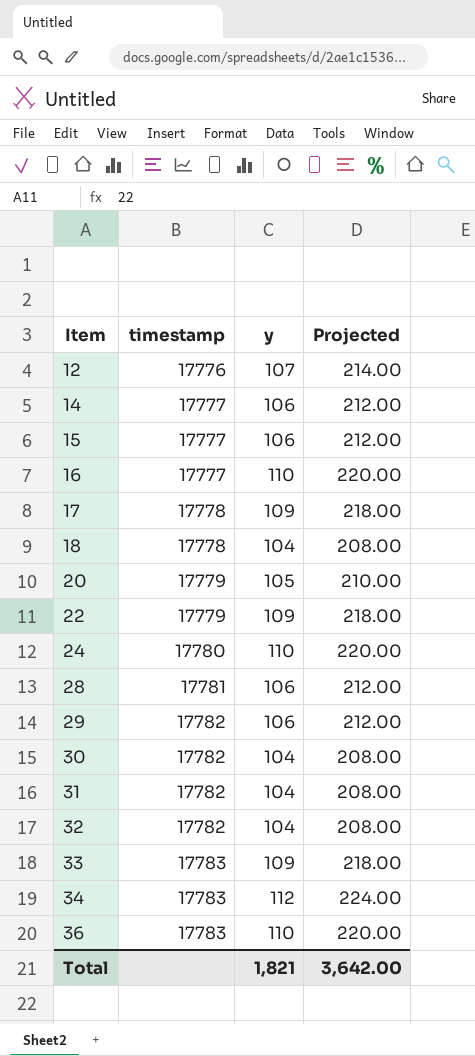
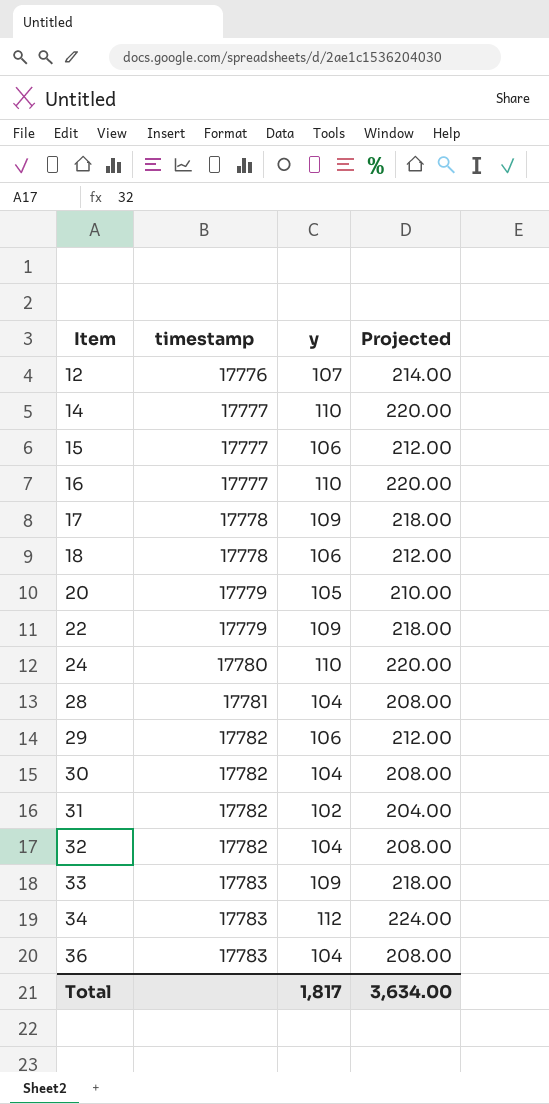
14 | y: 106 -> 110
14 | Projected: 212.00 -> 220.00
18 | y: 104 -> 106
18 | Projected: 208.00 -> 212.00
28 | y: 106 -> 104
28 | Projected: 212.00 -> 208.00
31 | y: 104 -> 102
31 | Projected: 208.00 -> 204.00
36 | y: 110 -> 104
36 | Projected: 220.00 -> 208.00
Total | y: 1,821 -> 1,817
Total | Projected: 3,642.00 -> 3,634.00

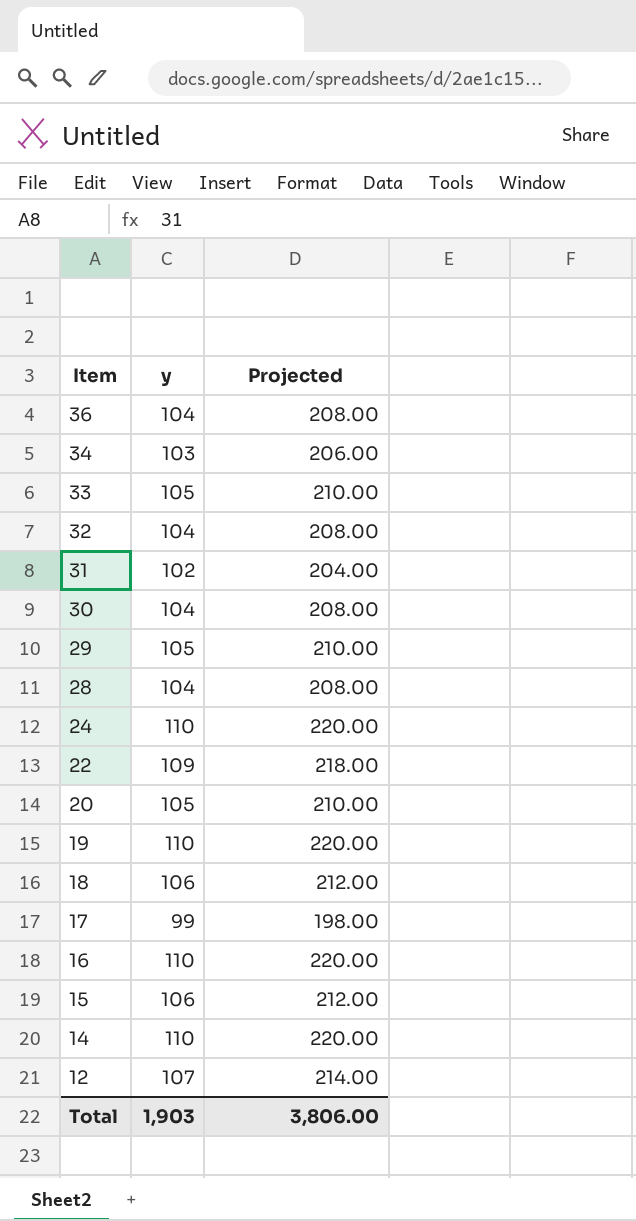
row order: Item ascending -> Item descending
column timestamp | position: 2 -> none
34 | y: 112 -> 103
34 | Projected: 224.00 -> 206.00
33 | y: 109 -> 105
33 | Projected: 218.00 -> 210.00
29 | y: 106 -> 105
29 | Projected: 212.00 -> 210.00
row 19: none -> 110 | 220.00
17 | y: 109 -> 99
17 | Projected: 218.00 -> 198.00
Total | y: 1,817 -> 1,903
Total | Projected: 3,634.00 -> 3,806.00

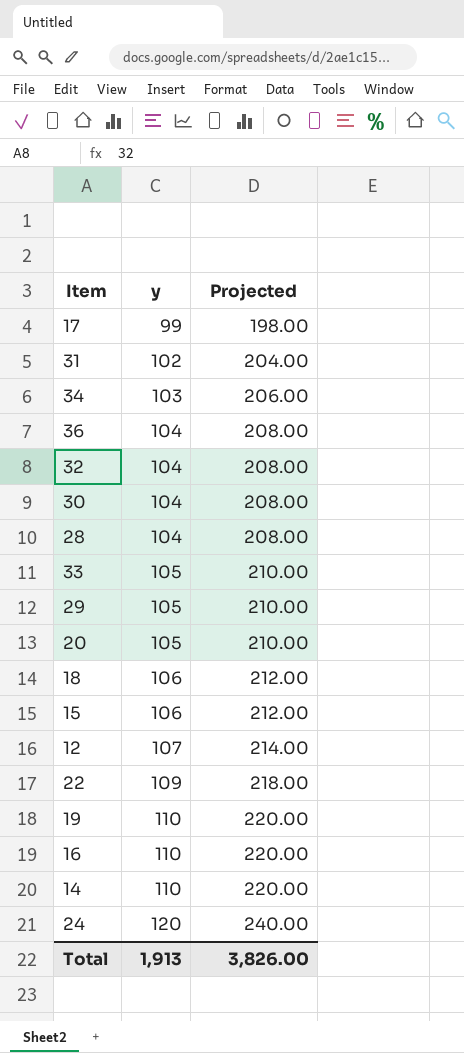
row order: Item descending -> y ascending
24 | y: 110 -> 120
24 | Projected: 220.00 -> 240.00
Total | y: 1,903 -> 1,913
Total | Projected: 3,806.00 -> 3,826.00

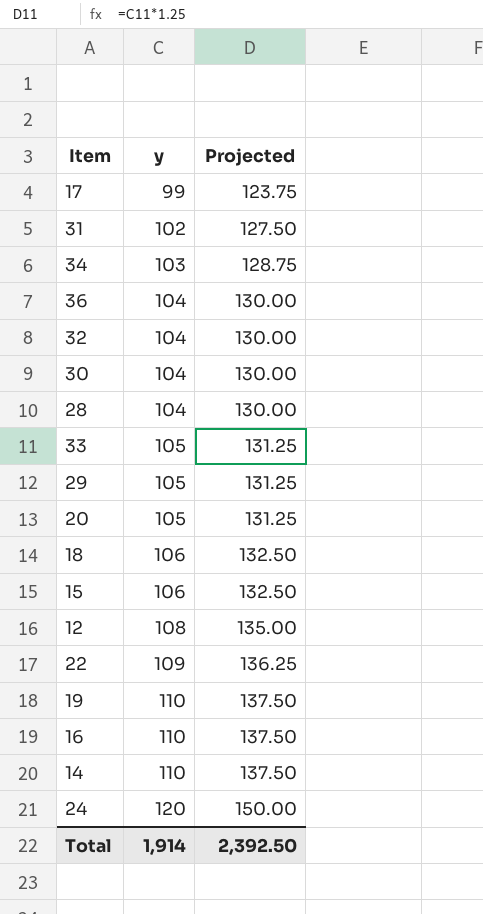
column Projected | formula: [y] * 2 -> [y] * 1.25
12 | y: 107 -> 108
Total | y: 1,913 -> 1,914
Total | Projected: 3,826.00 -> 2,392.50

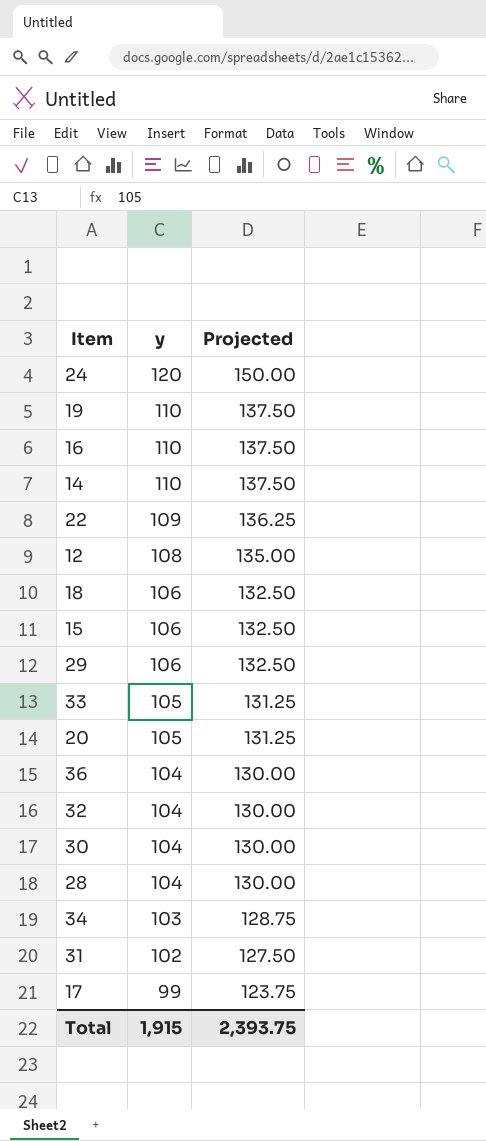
row order: y ascending -> y descending
29 | y: 105 -> 106
29 | Projected: 131.25 -> 132.50
Total | y: 1,914 -> 1,915
Total | Projected: 2,392.50 -> 2,393.75

